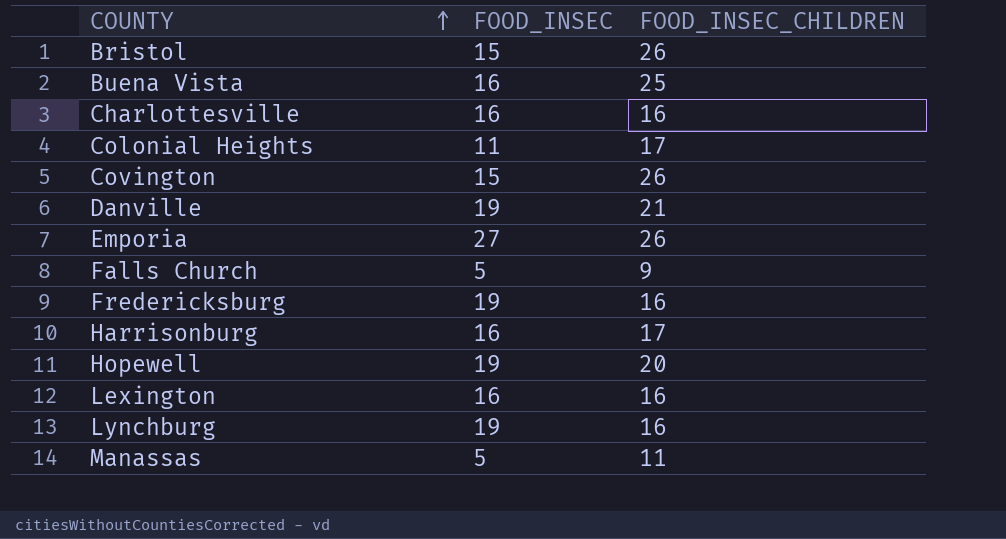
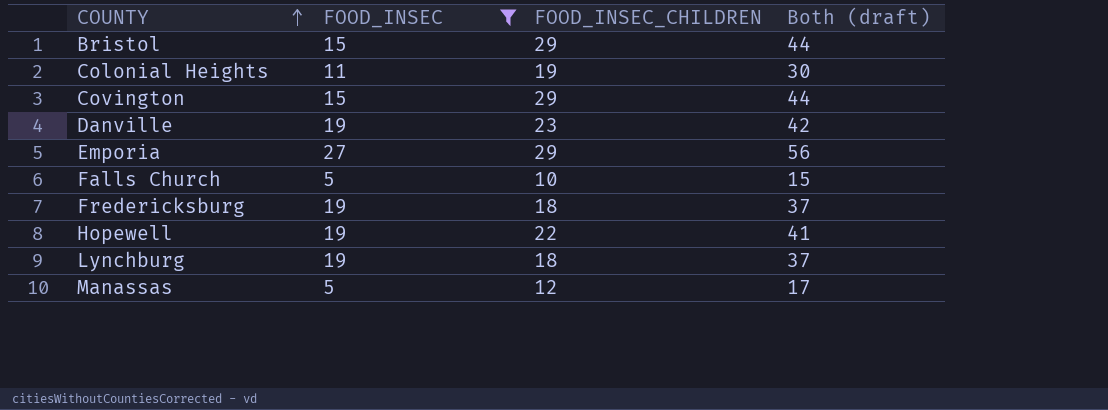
filter: none -> FOOD_INSEC != 16
column Both (draft) | formula: none -> [FOOD_INSEC] + [FOOD_INSEC_CHILDREN]
Bristol | FOOD_INSEC_CHILDREN: 26 -> 29
Colonial Heights | FOOD_INSEC_CHILDREN: 17 -> 19
Covington | FOOD_INSEC_CHILDREN: 26 -> 29
Danville | FOOD_INSEC_CHILDREN: 21 -> 23
Emporia | FOOD_INSEC_CHILDREN: 26 -> 29
Falls Church | FOOD_INSEC_CHILDREN: 9 -> 10
Fredericksburg | FOOD_INSEC_CHILDREN: 16 -> 18
Hopewell | FOOD_INSEC_CHILDREN: 20 -> 22
Lynchburg | FOOD_INSEC_CHILDREN: 16 -> 18
Manassas | FOOD_INSEC_CHILDREN: 11 -> 12

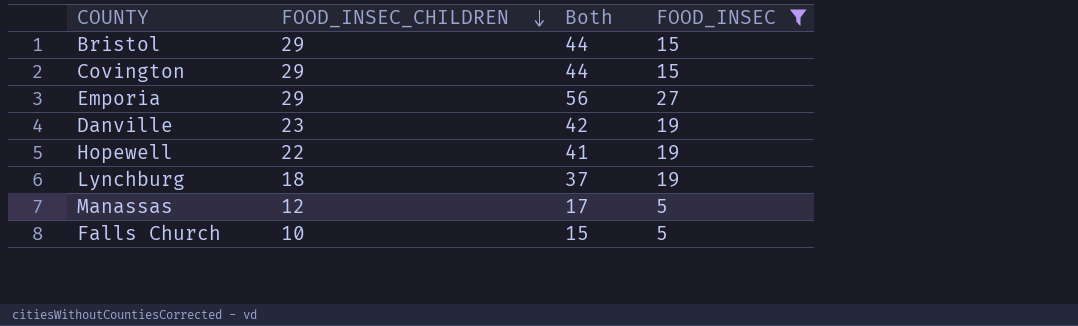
row order: COUNTY ascending -> FOOD_INSEC_CHILDREN descending
column name: Both (draft) -> Both
column FOOD_INSEC | position: 2 -> 4
row Colonial Heights: 11 | 19 | 30 -> none
row Fredericksburg: 19 | 18 | 37 -> none

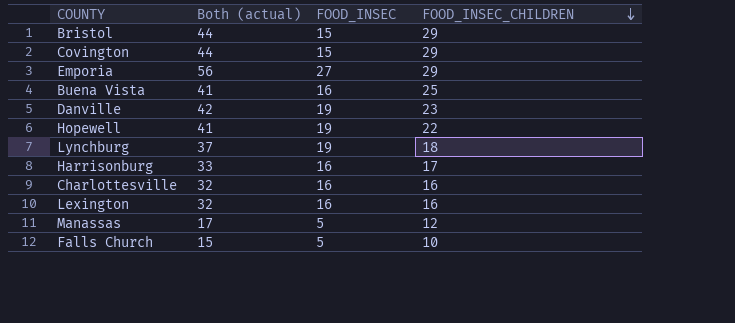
filter: FOOD_INSEC != 16 -> none
column name: Both -> Both (actual)
column FOOD_INSEC_CHILDREN | position: 2 -> 4

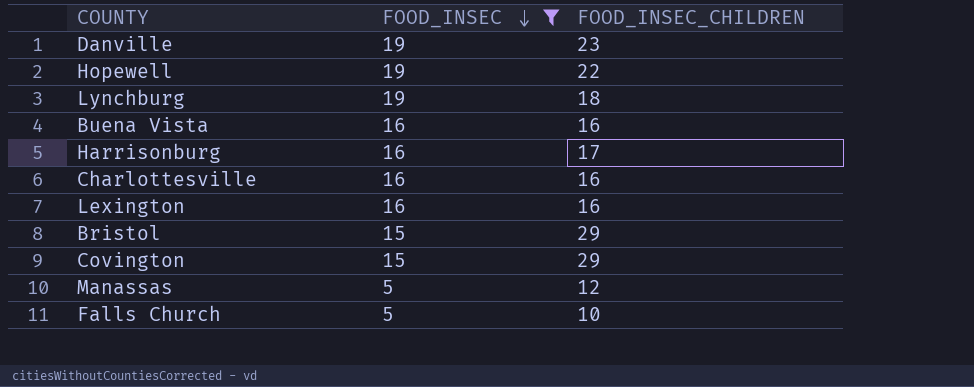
filter: none -> FOOD_INSEC != 27
row order: FOOD_INSEC_CHILDREN descending -> FOOD_INSEC descending
column Both (actual) | formula: [FOOD_INSEC] + [FOOD_INSEC_CHILDREN] -> none
Buena Vista | FOOD_INSEC_CHILDREN: 25 -> 16

